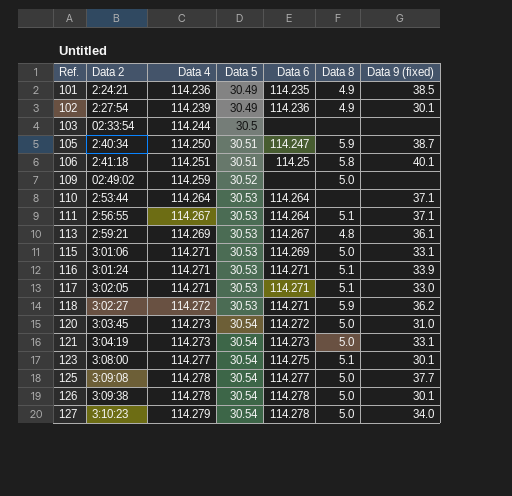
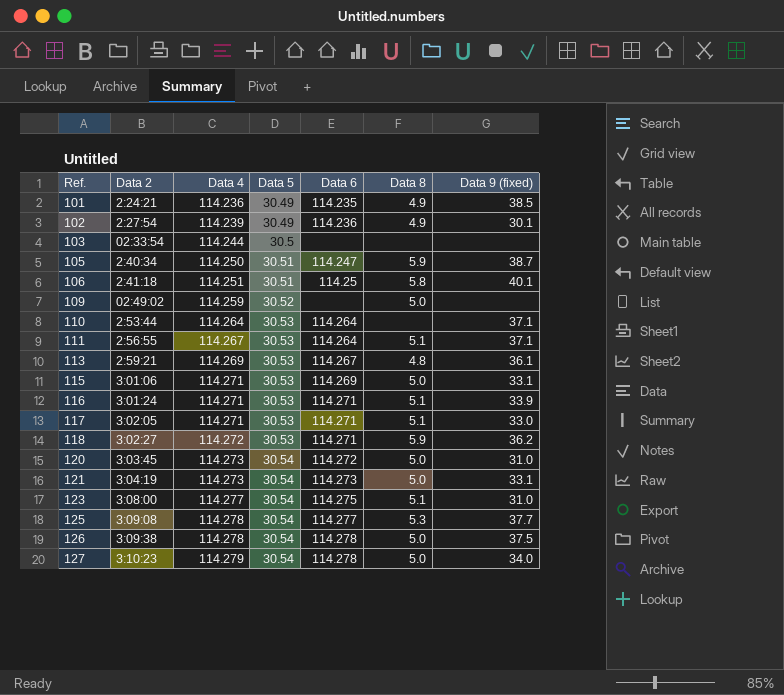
123 | Data 9 (fixed): 30.1 -> 31.0
125 | Data 8: 5.0 -> 5.3
126 | Data 9 (fixed): 30.1 -> 37.5

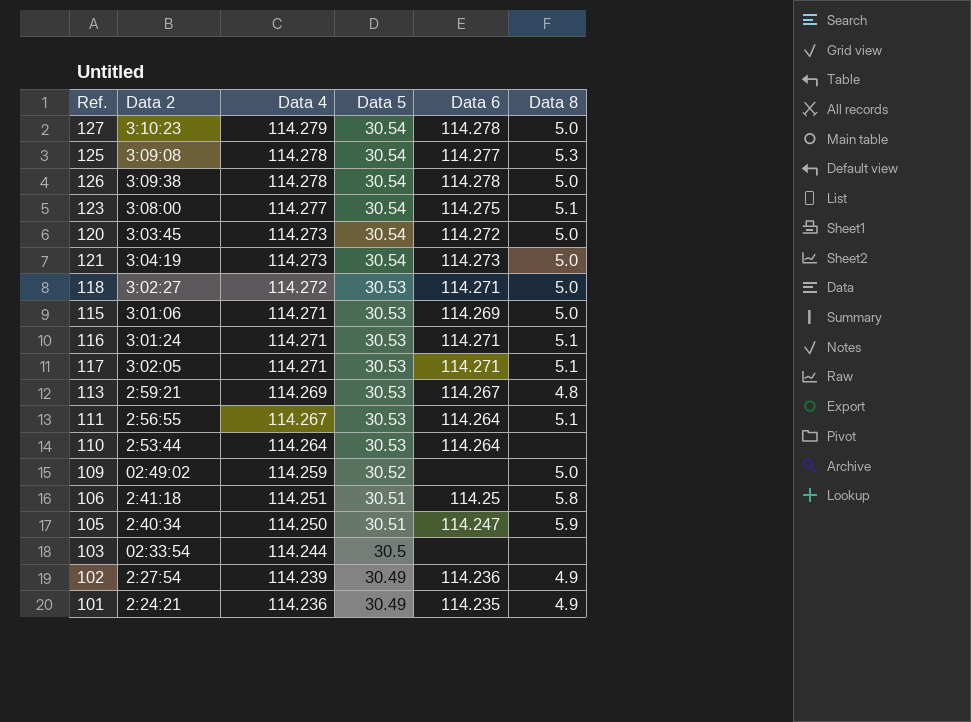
row order: Ref. ascending -> Data 4 descending
column Data 9 (fixed) | position: 7 -> none
118 | Data 8: 5.9 -> 5.0

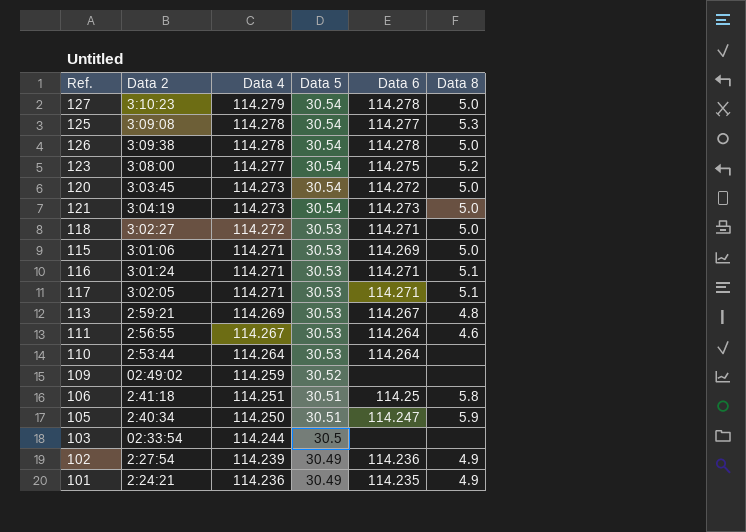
123 | Data 8: 5.1 -> 5.2
111 | Data 8: 5.1 -> 4.6
109 | Data 8: 5.0 -> none

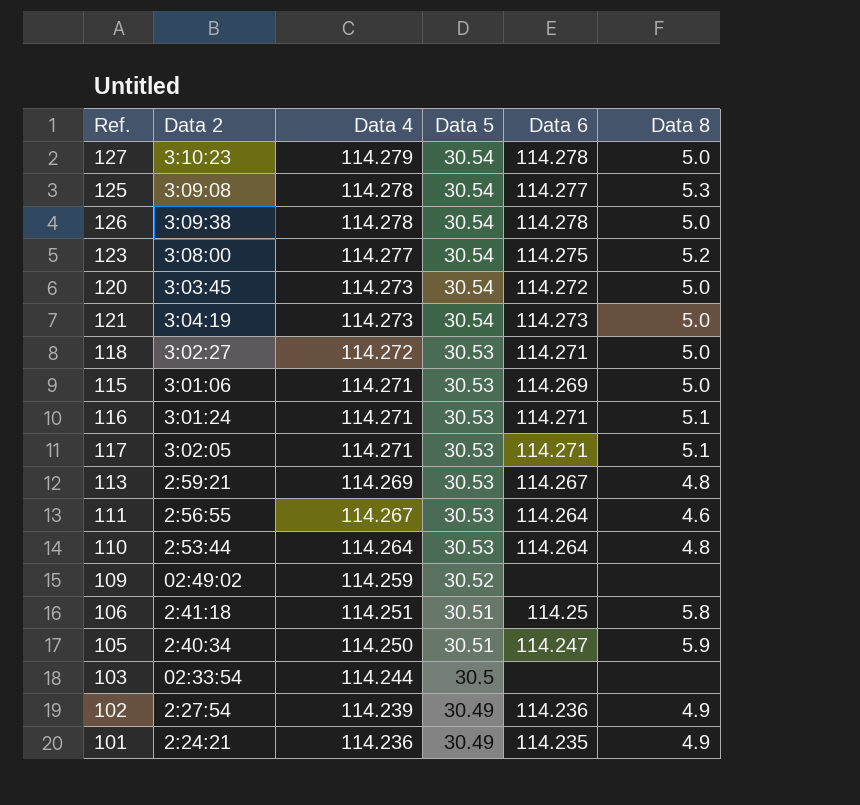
110 | Data 8: none -> 4.8

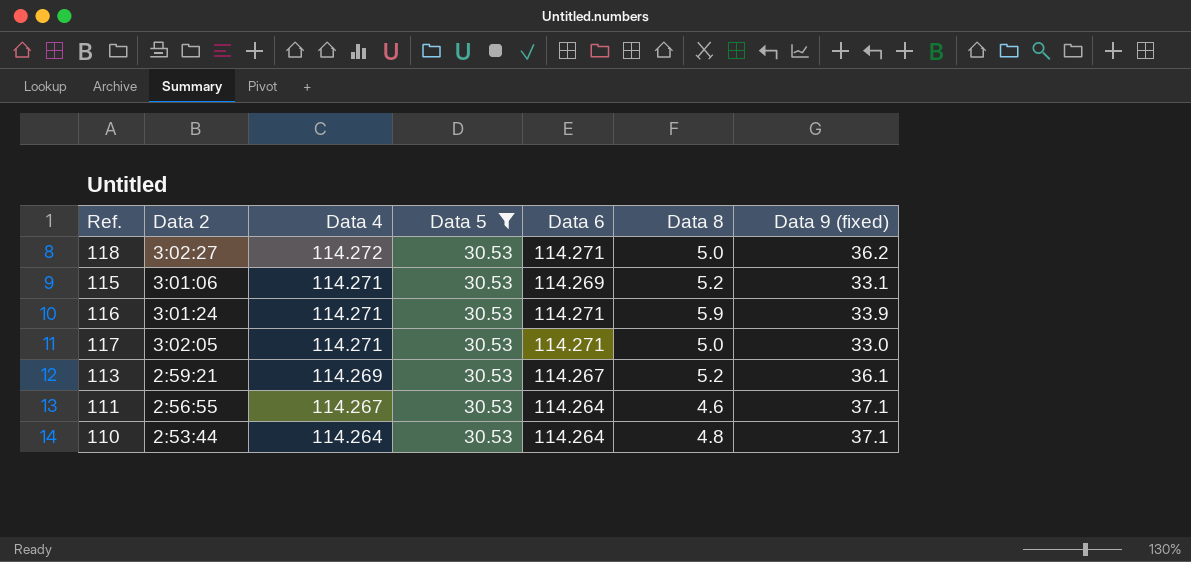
filter: none -> Data 5 = 30.53
column Data 9 (fixed) | position: none -> 7
115 | Data 8: 5.0 -> 5.2
116 | Data 8: 5.1 -> 5.9
117 | Data 8: 5.1 -> 5.0
113 | Data 8: 4.8 -> 5.2

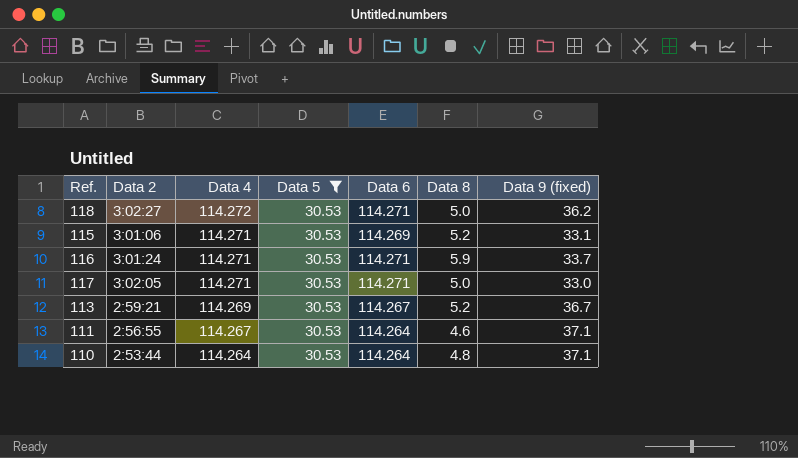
116 | Data 9 (fixed): 33.9 -> 33.7
113 | Data 9 (fixed): 36.1 -> 36.7

